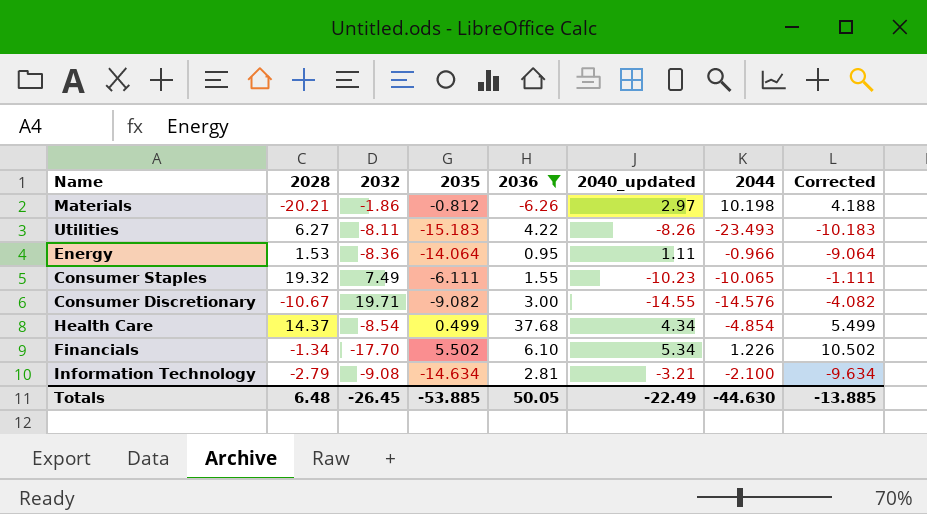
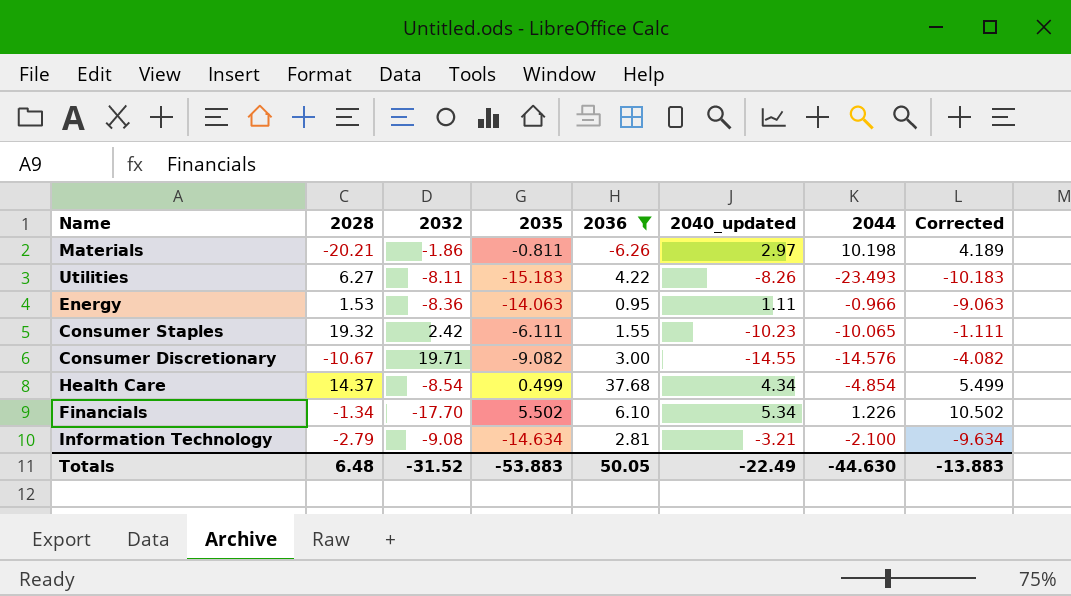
Materials | 2035: -0.812 -> -0.811
Materials | Corrected: 4.188 -> 4.189
Energy | 2035: -14.064 -> -14.063
Energy | Corrected: -9.064 -> -9.063
Consumer Staples | 2032: 7.49 -> 2.42
Totals | 2032: -26.45 -> -31.52
Totals | 2035: -53.885 -> -53.883
Totals | Corrected: -13.885 -> -13.883

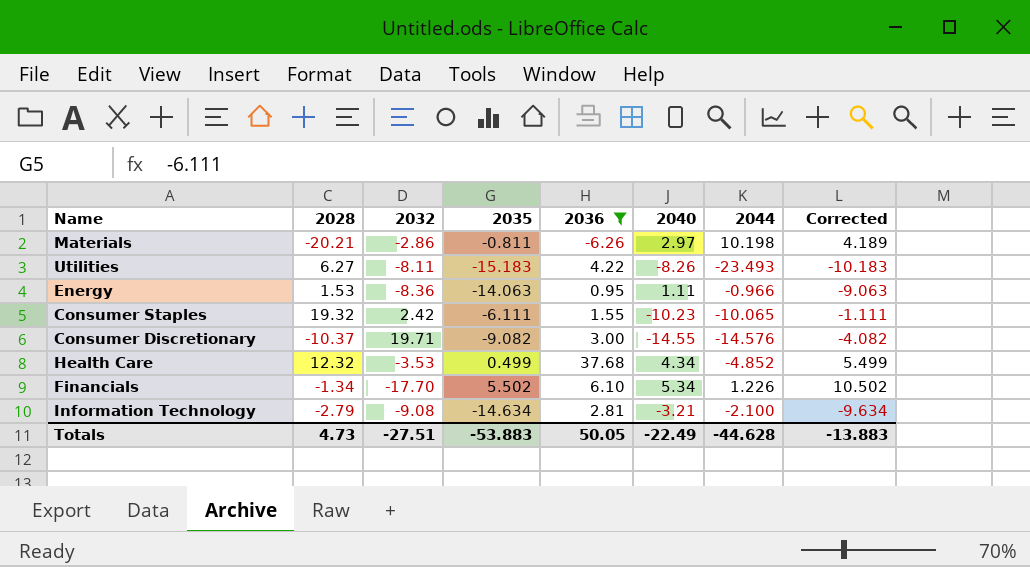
column name: 2040_updated -> 2040
Materials | 2032: -1.86 -> -2.86
Consumer Discretionary | 2028: -10.67 -> -10.37
Health Care | 2028: 14.37 -> 12.32
Health Care | 2032: -8.54 -> -3.53
Health Care | 2044: -4.854 -> -4.852
Totals | 2028: 6.48 -> 4.73
Totals | 2032: -31.52 -> -27.51
Totals | 2044: -44.630 -> -44.628

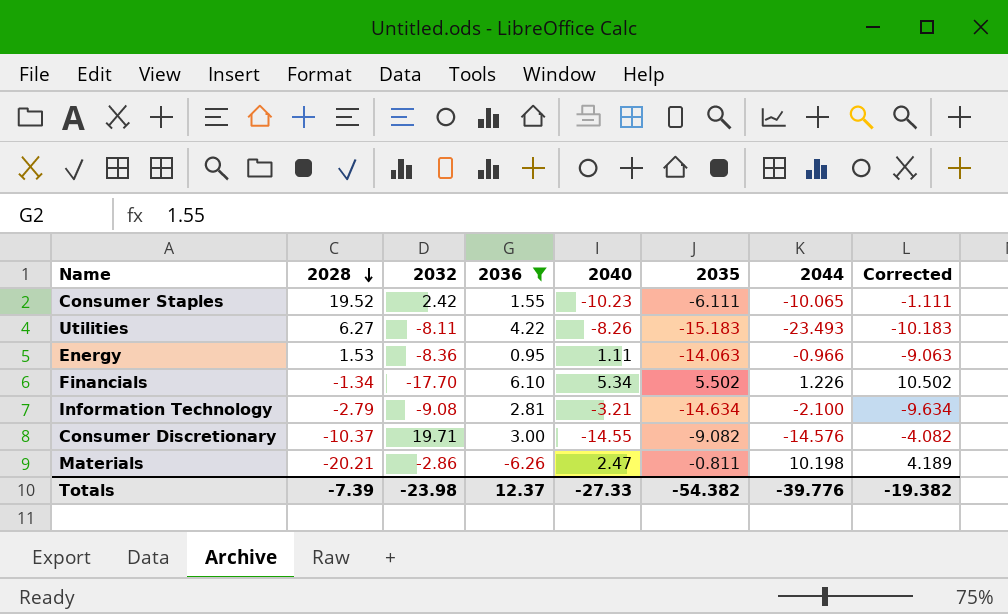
row order: none -> 2028 descending
column 2035 | position: 4 -> 6
row Health Care: 12.32 | -3.53 | 0.499 | 37.68 | 4.34 | -4.852 | 5.499 -> none
Consumer Staples | 2028: 19.32 -> 19.52
Materials | 2040: 2.97 -> 2.47
Totals | 2028: 4.73 -> -7.39
Totals | 2032: -27.51 -> -23.98
Totals | 2036: 50.05 -> 12.37
Totals | 2040: -22.49 -> -27.33
Totals | 2035: -53.883 -> -54.382
Totals | 2044: -44.628 -> -39.776
Totals | Corrected: -13.883 -> -19.382

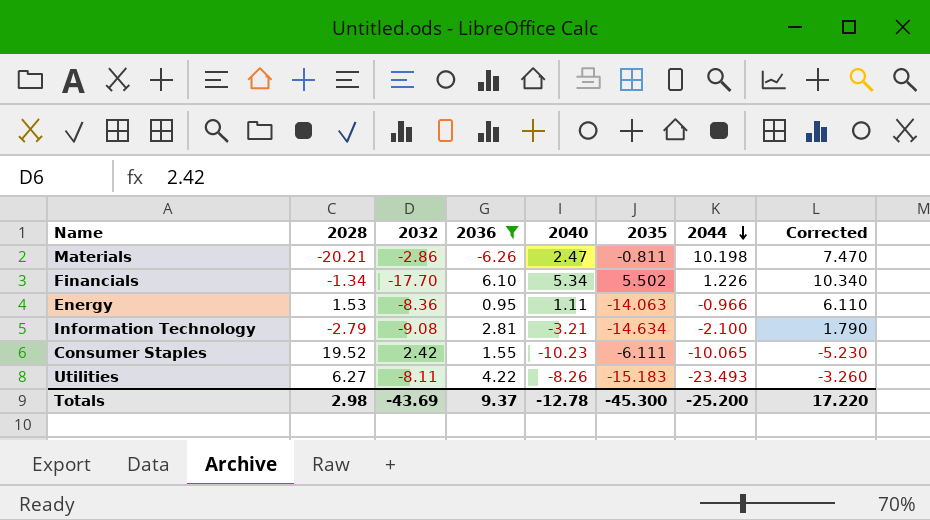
row order: 2028 descending -> 2044 descending
column Corrected | formula: [2035] + 5 -> [2040] + 5
row Consumer Discretionary: -10.37 | 19.71 | 3.00 | -14.55 | -9.082 | -14.576 | -4.082 -> none
Totals | 2028: -7.39 -> 2.98
Totals | 2032: -23.98 -> -43.69
Totals | 2036: 12.37 -> 9.37
Totals | 2040: -27.33 -> -12.78
Totals | 2035: -54.382 -> -45.300
Totals | 2044: -39.776 -> -25.200
Totals | Corrected: -19.382 -> 17.220

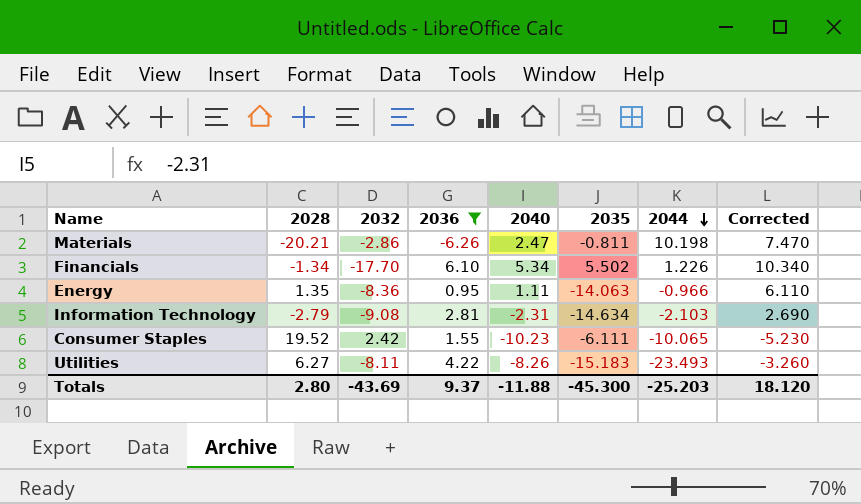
Energy | 2028: 1.53 -> 1.35
Information Technology | 2040: -3.21 -> -2.31
Information Technology | 2044: -2.100 -> -2.103
Information Technology | Corrected: 1.790 -> 2.690
Totals | 2028: 2.98 -> 2.80
Totals | 2040: -12.78 -> -11.88
Totals | 2044: -25.200 -> -25.203
Totals | Corrected: 17.220 -> 18.120

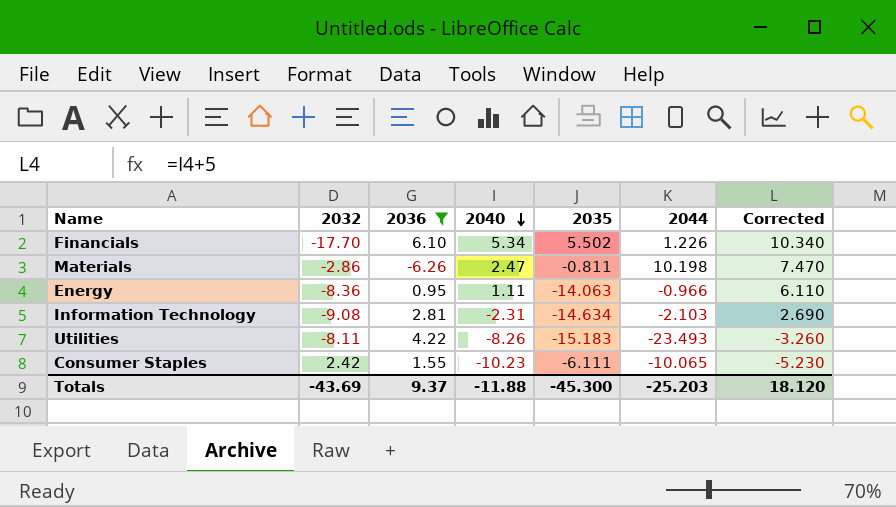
row order: 2044 descending -> 2040 descending
column 2028 | position: 2 -> none

